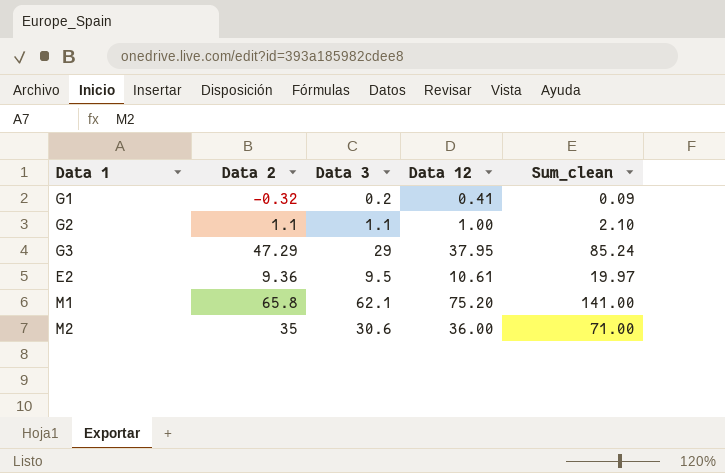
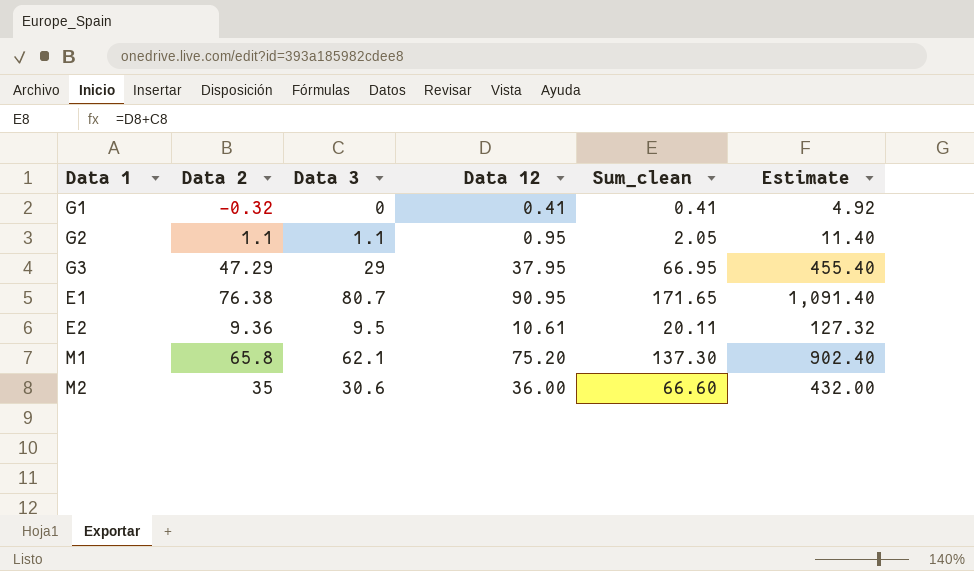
column Sum_clean | formula: [Data 2] + [Data 12] -> [Data 3] + [Data 12]
column Estimate | formula: none -> [Data 12] * 12
G1 | Data 3: 0.2 -> 0
G2 | Data 12: 1.00 -> 0.95
row E1: none -> 76.38 | 80.7 | 90.95 | 171.65 | 1,091.40

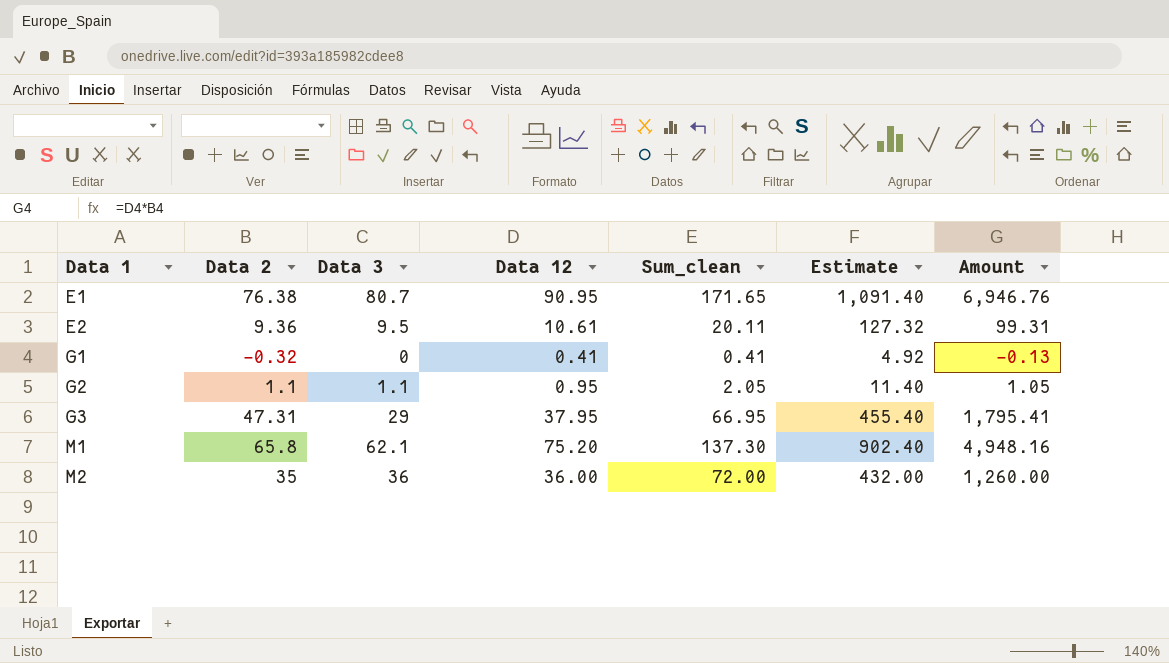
row order: none -> Data 1 ascending
column Amount | formula: none -> [Data 2] * [Data 12]
G3 | Data 2: 47.29 -> 47.31
M2 | Data 3: 30.6 -> 36
M2 | Sum_clean: 66.60 -> 72.00

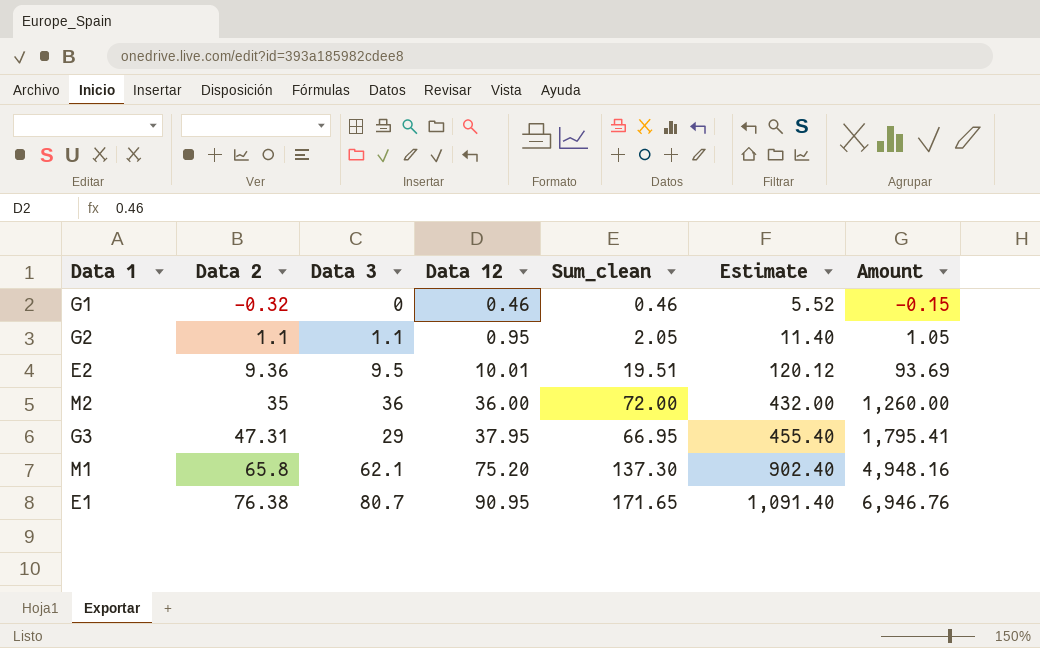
row order: Data 1 ascending -> Data 2 ascending
G1 | Data 12: 0.41 -> 0.46
G1 | Sum_clean: 0.41 -> 0.46
G1 | Estimate: 4.92 -> 5.52
G1 | Amount: -0.13 -> -0.15
E2 | Data 12: 10.61 -> 10.01
E2 | Sum_clean: 20.11 -> 19.51
E2 | Estimate: 127.32 -> 120.12
E2 | Amount: 99.31 -> 93.69

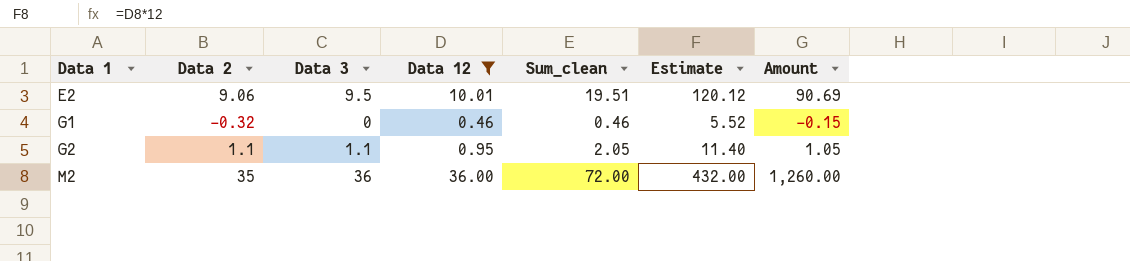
filter: none -> Data 12 <= 36.00
row order: Data 2 ascending -> Data 1 ascending
E2 | Data 2: 9.36 -> 9.06
E2 | Amount: 93.69 -> 90.69

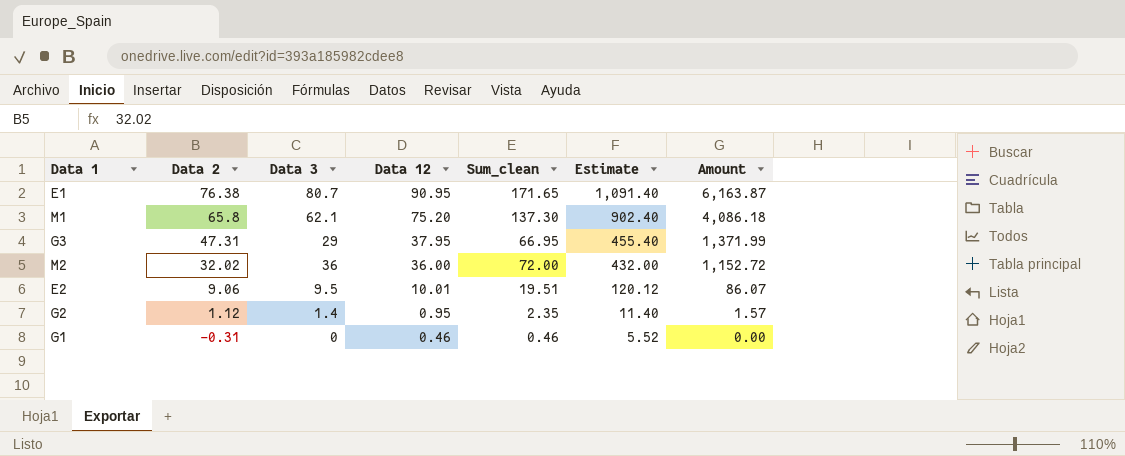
filter: Data 12 <= 36.00 -> none
row order: Data 1 ascending -> Data 2 descending
column Amount | formula: [Data 2] * [Data 12] -> [Data 2] * [Data 3]
M2 | Data 2: 35 -> 32.02
G2 | Data 2: 1.1 -> 1.12
G2 | Data 3: 1.1 -> 1.4
G2 | Sum_clean: 2.05 -> 2.35
G1 | Data 2: -0.32 -> -0.31

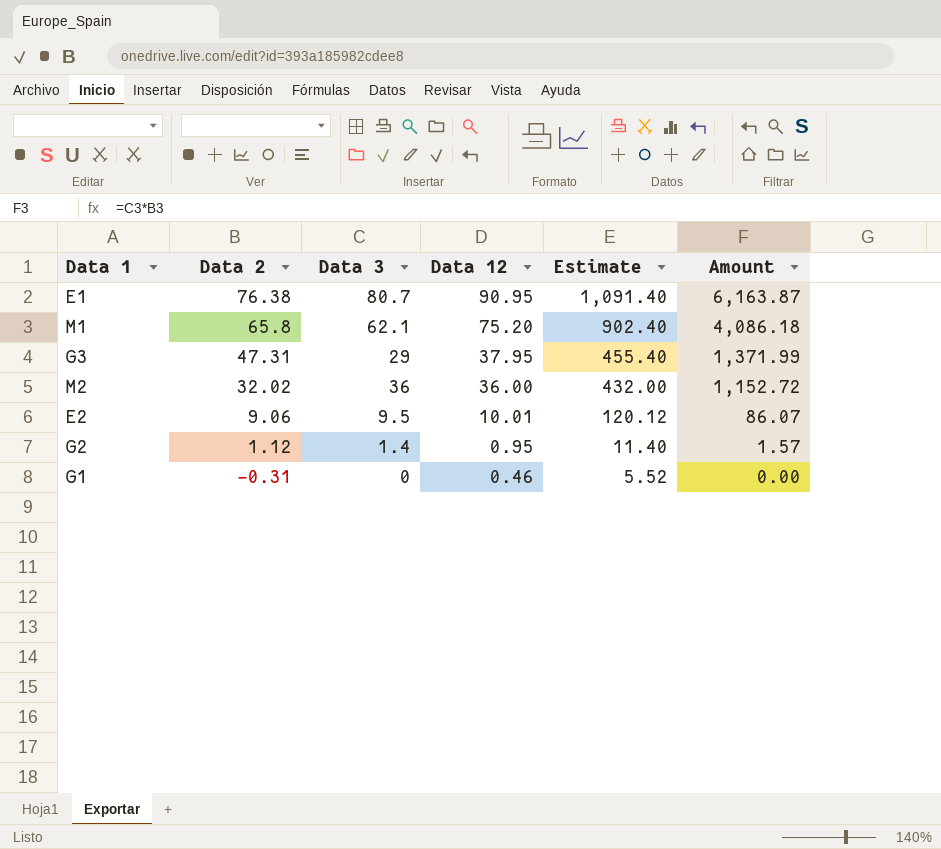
column Sum_clean | formula: [Data 3] + [Data 12] -> none

